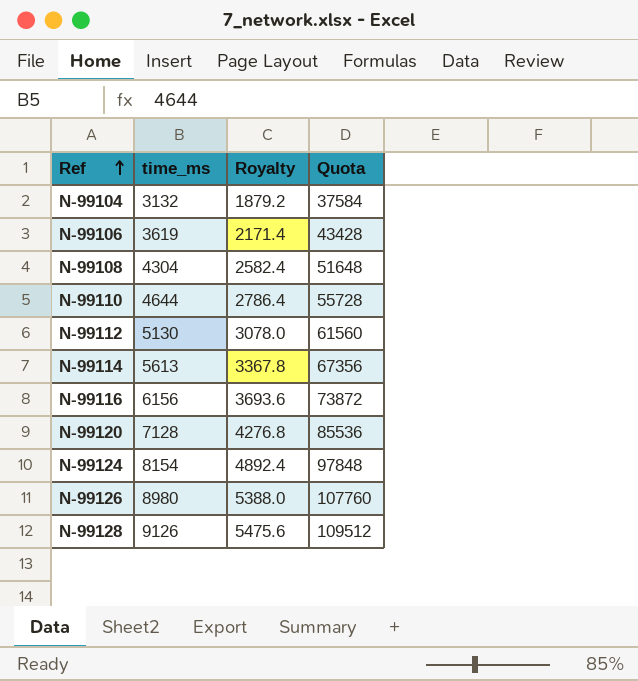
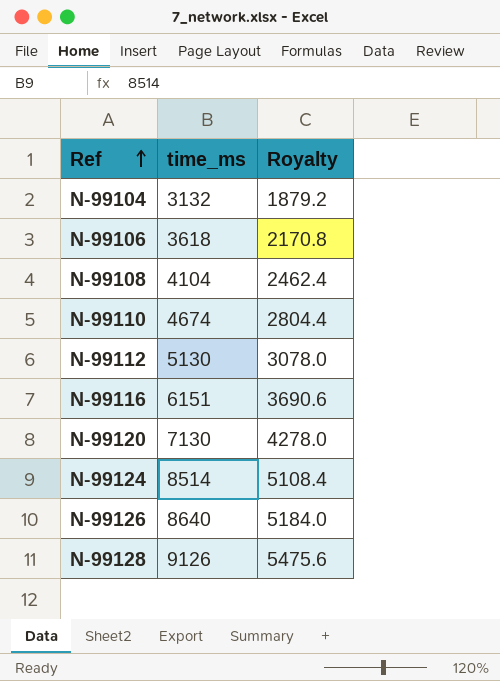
column Quota | formula: [time_ms] * 12 -> none
row N-99114: 5613 | 3367.8 | 67356 -> none
N-99106 | time_ms: 3619 -> 3618
N-99106 | Royalty: 2171.4 -> 2170.8
N-99108 | time_ms: 4304 -> 4104
N-99108 | Royalty: 2582.4 -> 2462.4
N-99110 | time_ms: 4644 -> 4674
N-99110 | Royalty: 2786.4 -> 2804.4
N-99116 | time_ms: 6156 -> 6151
N-99116 | Royalty: 3693.6 -> 3690.6
N-99120 | time_ms: 7128 -> 7130
N-99120 | Royalty: 4276.8 -> 4278.0
N-99124 | time_ms: 8154 -> 8514
N-99124 | Royalty: 4892.4 -> 5108.4
N-99126 | time_ms: 8980 -> 8640
N-99126 | Royalty: 5388.0 -> 5184.0

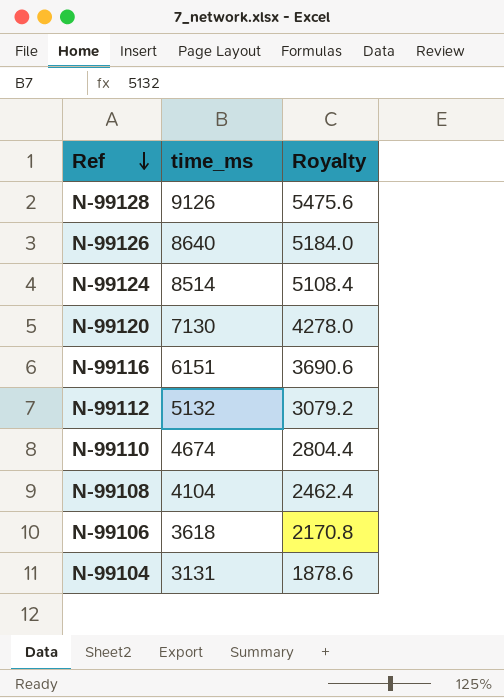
row order: Ref ascending -> Ref descending
N-99112 | time_ms: 5130 -> 5132
N-99112 | Royalty: 3078.0 -> 3079.2
N-99104 | time_ms: 3132 -> 3131
N-99104 | Royalty: 1879.2 -> 1878.6

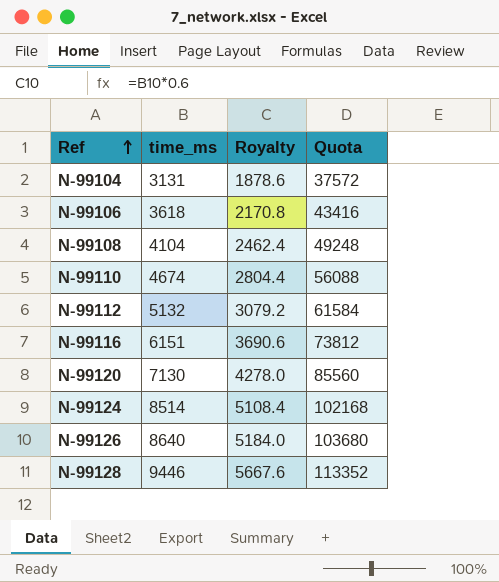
row order: Ref descending -> Ref ascending
column Quota | formula: none -> [time_ms] * 12
N-99128 | time_ms: 9126 -> 9446
N-99128 | Royalty: 5475.6 -> 5667.6

